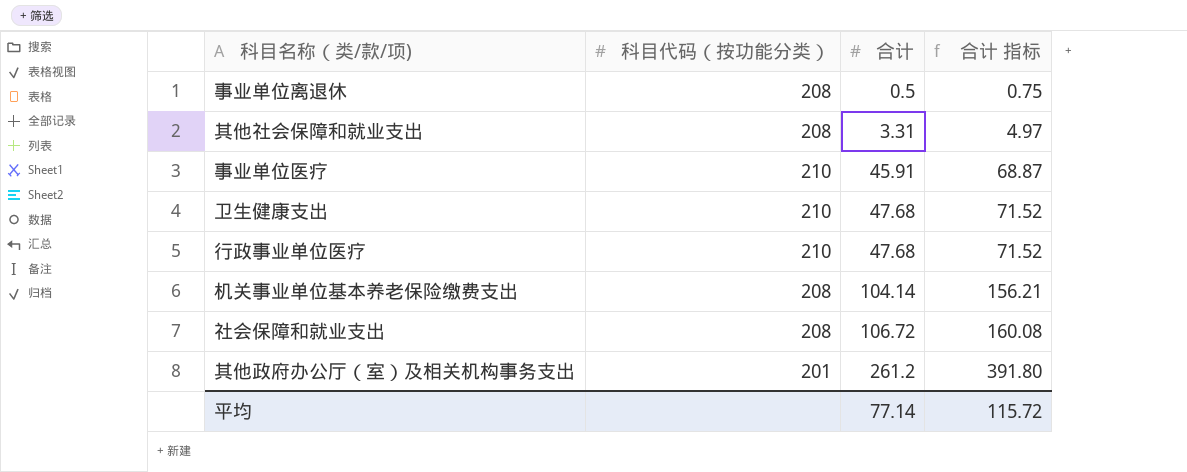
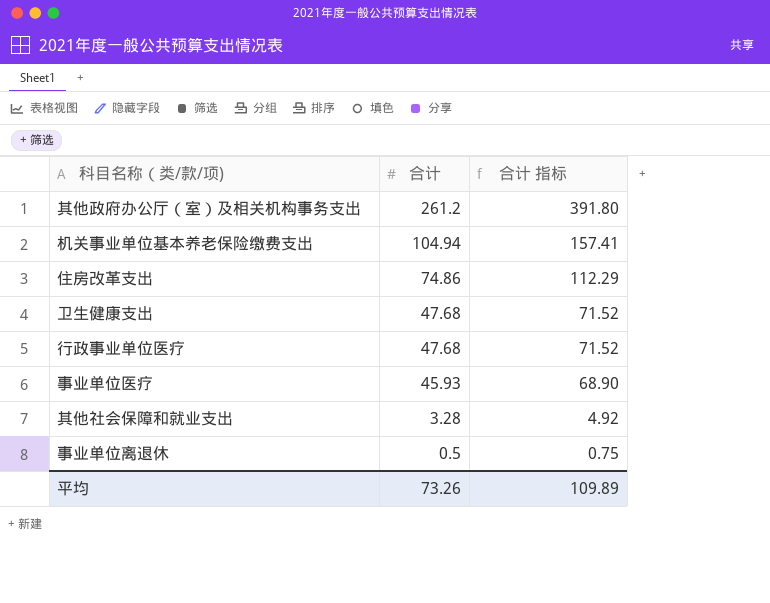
row order: 合计 ascending -> 合计 descending
column 科目代码（按功能分类） | position: 2 -> none
row 社会保障和就业支出: 208 | 106.72 | 160.08 -> none
机关事业单位基本养老保险缴费支出 | 合计: 104.14 -> 104.94
机关事业单位基本养老保险缴费支出 | 合计 指标: 156.21 -> 157.41
row 住房改革支出: none -> 74.86 | 112.29
事业单位医疗 | 合计: 45.91 -> 45.93
事业单位医疗 | 合计 指标: 68.87 -> 68.90
其他社会保障和就业支出 | 合计: 3.31 -> 3.28
其他社会保障和就业支出 | 合计 指标: 4.97 -> 4.92
平均 | 合计: 77.14 -> 73.26
平均 | 合计 指标: 115.72 -> 109.89

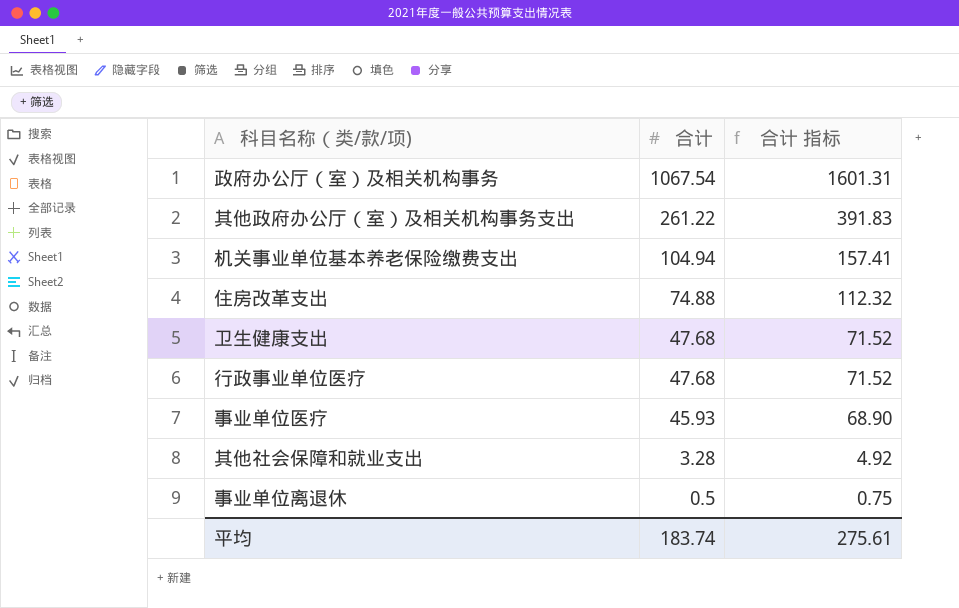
row 政府办公厅（室）及相关机构事务: none -> 1067.54 | 1601.31
其他政府办公厅（室）及相关机构事务支出 | 合计: 261.2 -> 261.22
其他政府办公厅（室）及相关机构事务支出 | 合计 指标: 391.80 -> 391.83
住房改革支出 | 合计: 74.86 -> 74.88
住房改革支出 | 合计 指标: 112.29 -> 112.32
平均 | 合计: 73.26 -> 183.74
平均 | 合计 指标: 109.89 -> 275.61

